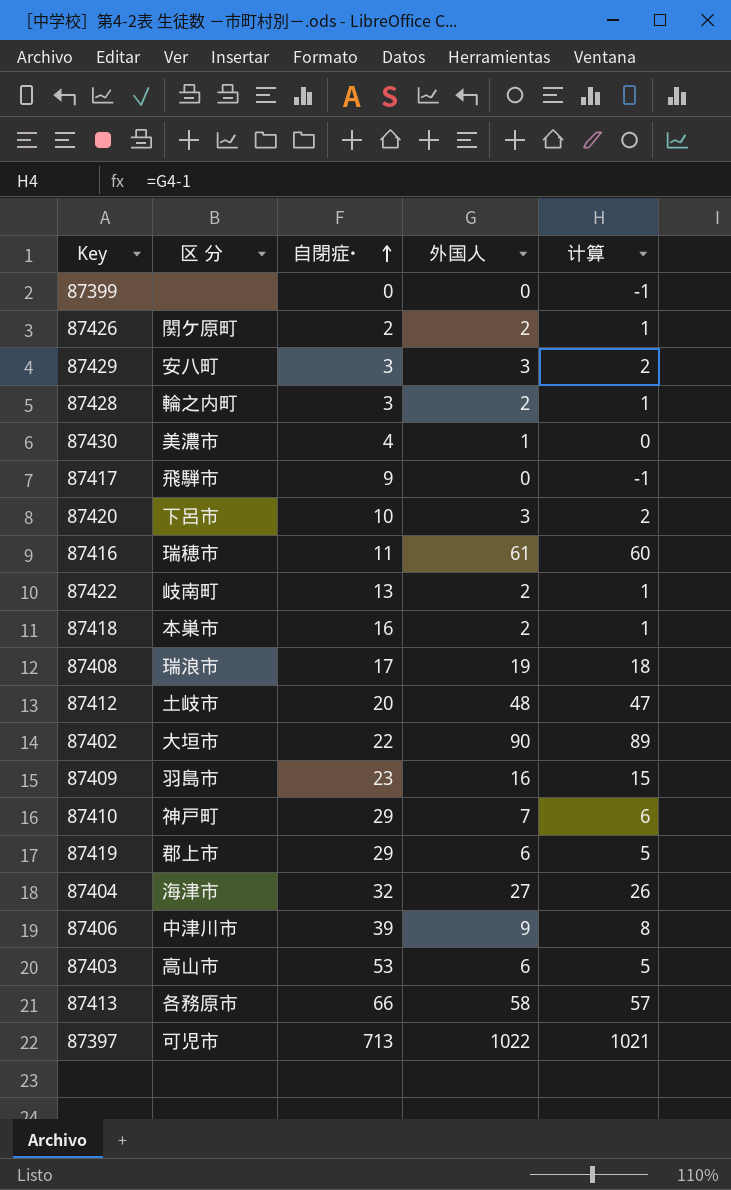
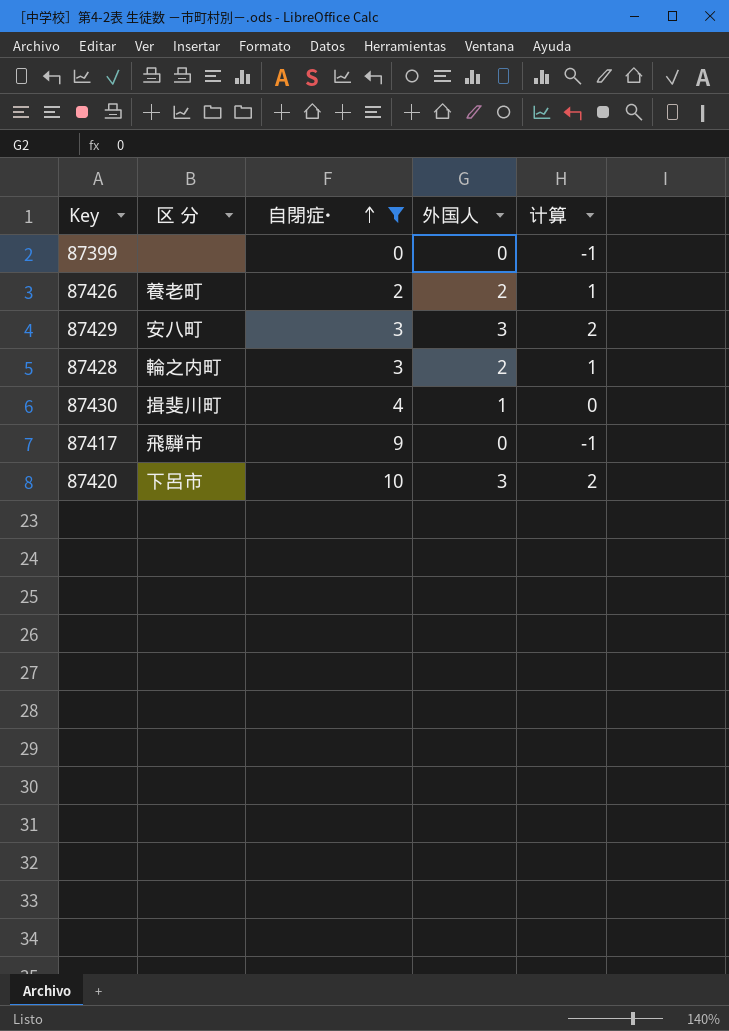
filter: none -> 自閉症･ <= 10
87426 | 区 分: 関ケ原町 -> 養老町
87430 | 区 分: 美濃市 -> 揖斐川町

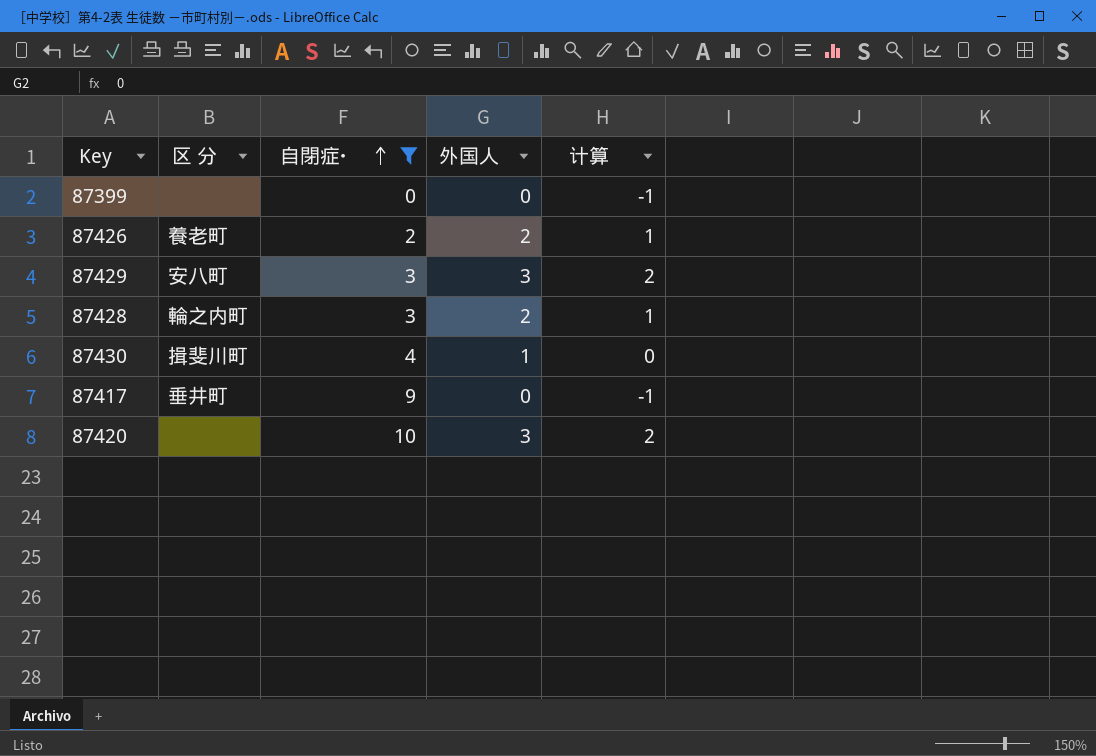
87417 | 区 分: 飛騨市 -> 垂井町
87420 | 区 分: 下呂市 -> none

